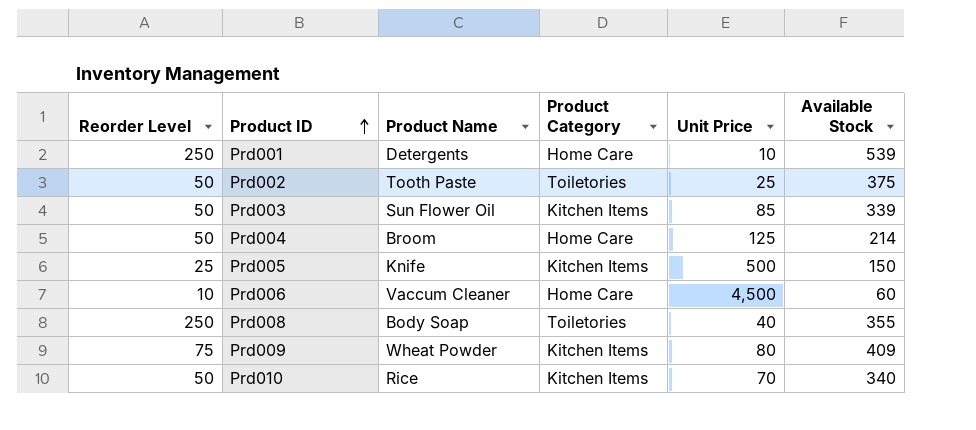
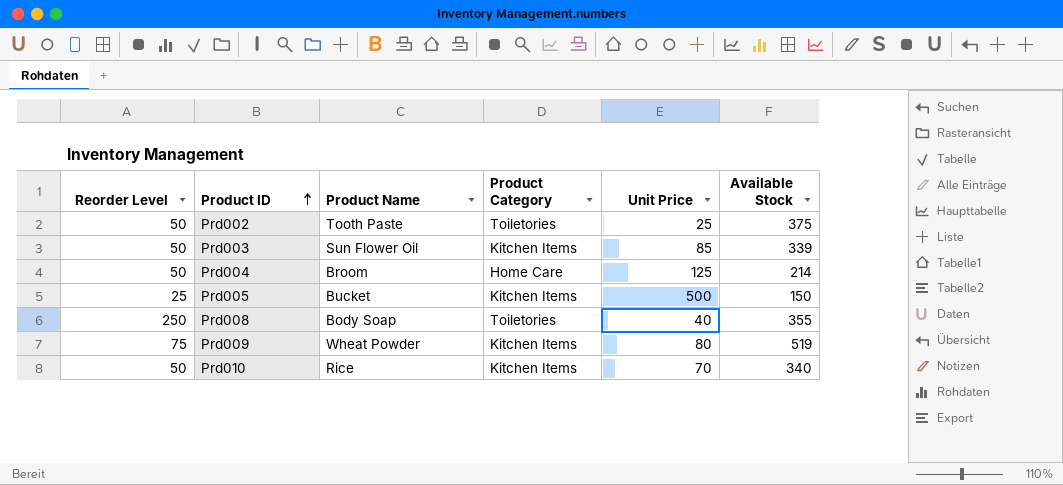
row Prd001: 250 | Detergents | Home Care | 10 | 539 -> none
row Prd006: 10 | Vaccum Cleaner | Home Care | 4,500 | 60 -> none
Prd005 | Product Name: Knife -> Bucket
Prd009 | Available Stock: 409 -> 519

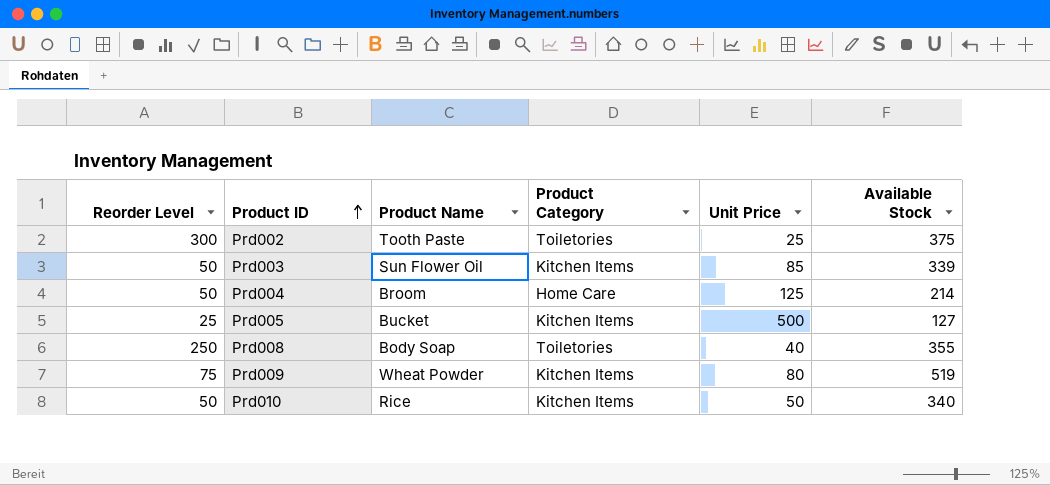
Prd002 | Reorder Level: 50 -> 300
Prd005 | Available Stock: 150 -> 127
Prd010 | Unit Price: 70 -> 50

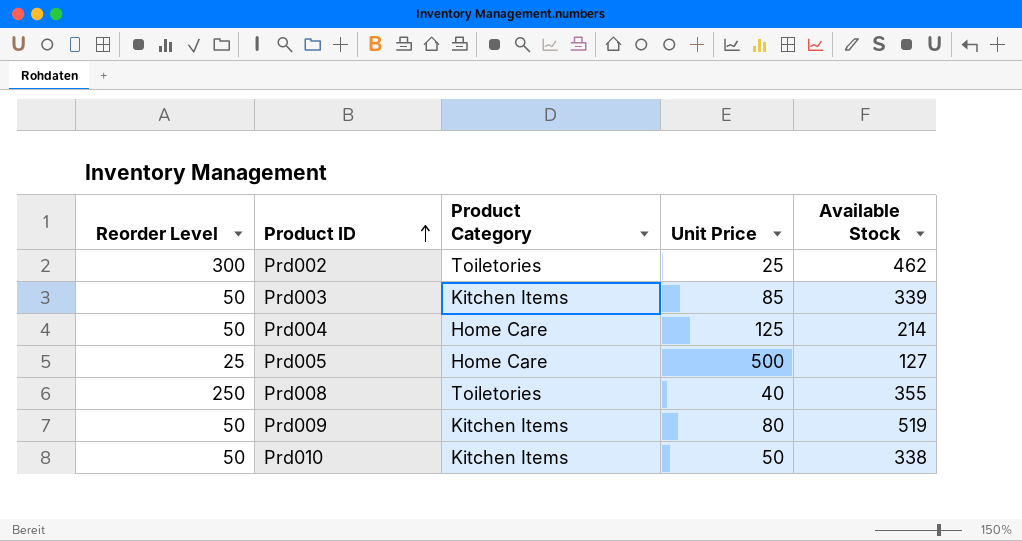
column Product Name | position: 3 -> none
Prd002 | Available Stock: 375 -> 462
Prd005 | Product Category: Kitchen Items -> Home Care
Prd009 | Reorder Level: 75 -> 50
Prd010 | Available Stock: 340 -> 338

